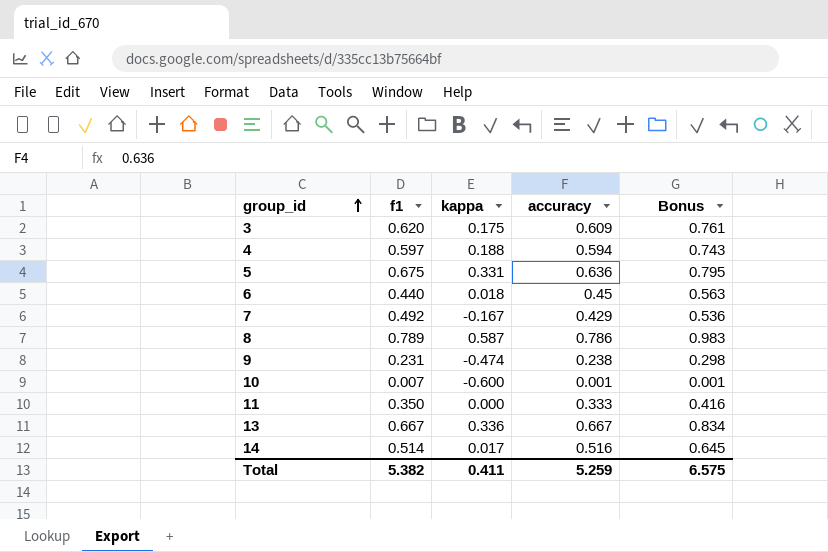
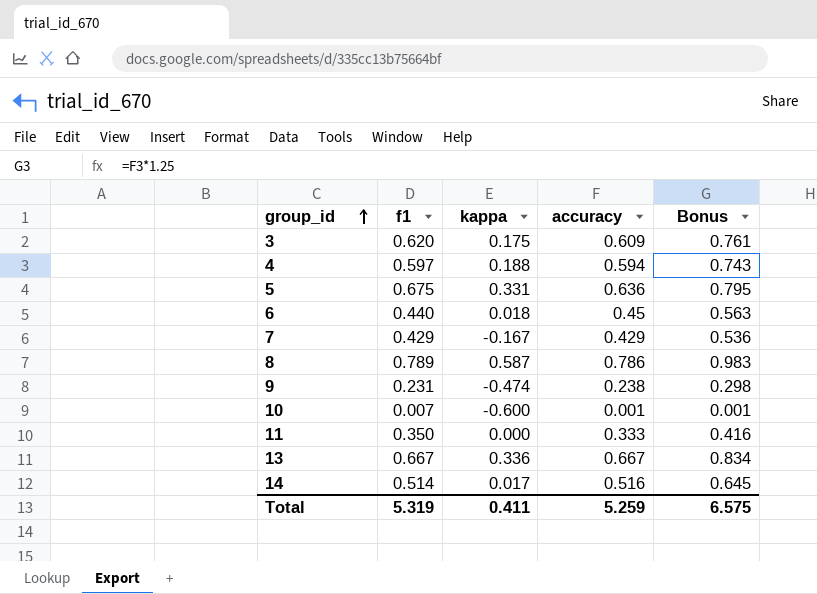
7 | f1: 0.492 -> 0.429
Total | f1: 5.382 -> 5.319

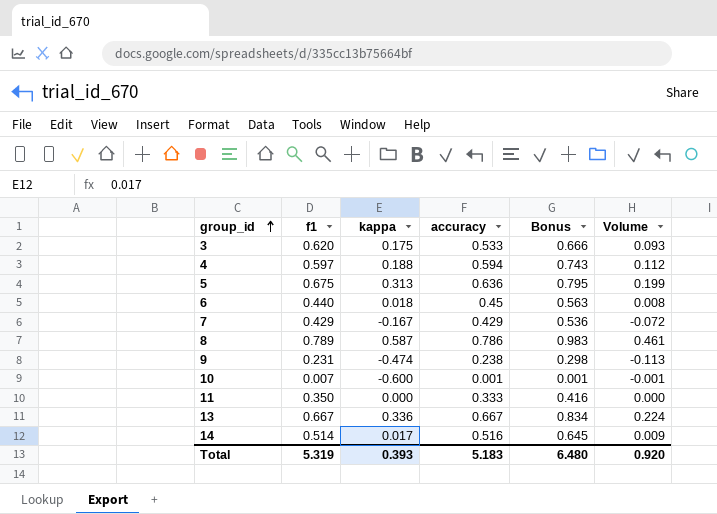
column Volume | formula: none -> [kappa] * [accuracy]
3 | accuracy: 0.609 -> 0.533
3 | Bonus: 0.761 -> 0.666
5 | kappa: 0.331 -> 0.313
Total | kappa: 0.411 -> 0.393
Total | accuracy: 5.259 -> 5.183
Total | Bonus: 6.575 -> 6.480

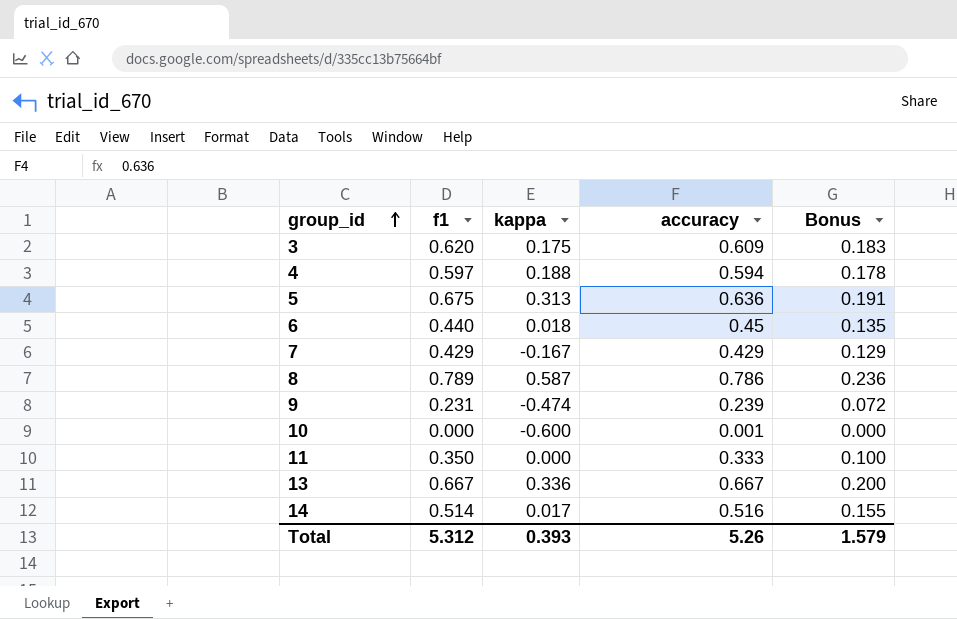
column Volume | formula: [kappa] * [accuracy] -> none
column Bonus | formula: [accuracy] * 1.25 -> [accuracy] * 0.3
3 | accuracy: 0.533 -> 0.609
9 | accuracy: 0.238 -> 0.239
10 | f1: 0.007 -> 0.000
Total | f1: 5.319 -> 5.312
Total | accuracy: 5.183 -> 5.26
Total | Bonus: 6.480 -> 1.579

